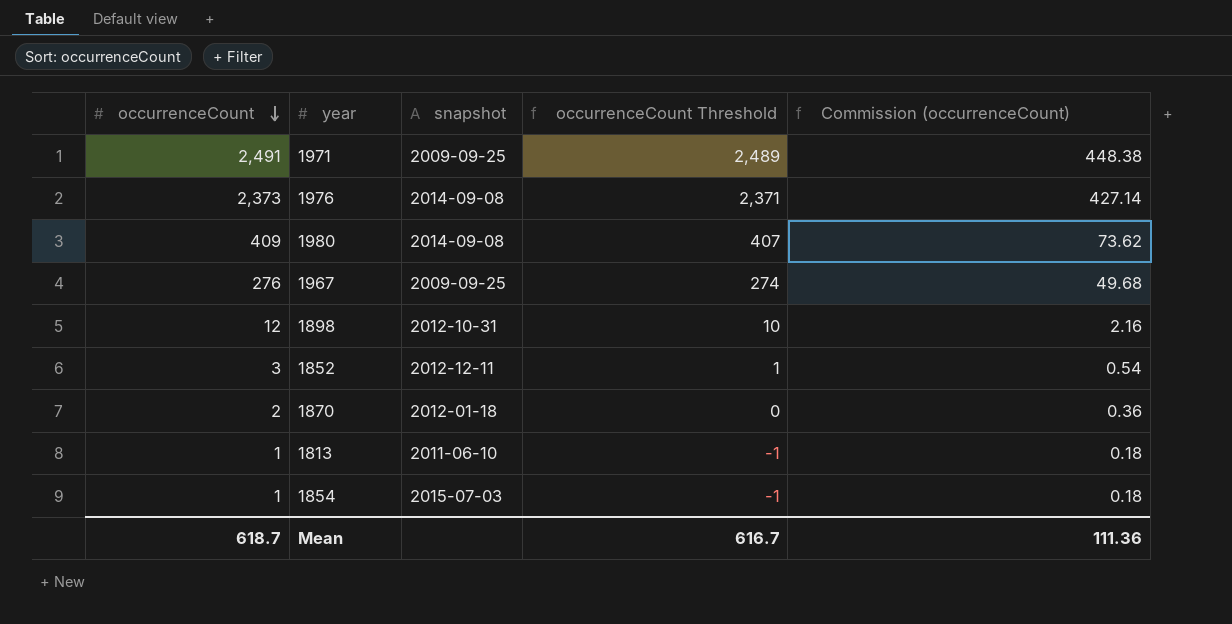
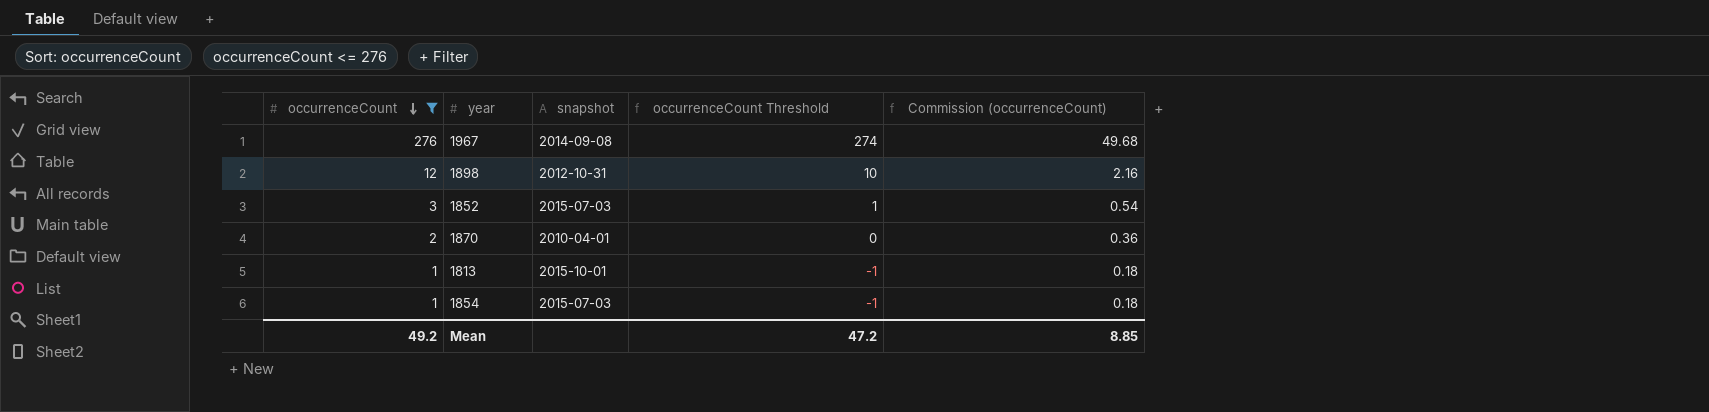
filter: none -> occurrenceCount <= 276
1967 | snapshot: 2009-09-25 -> 2014-09-08
1852 | snapshot: 2012-12-11 -> 2015-07-03
1870 | snapshot: 2012-01-18 -> 2010-04-01
1813 | snapshot: 2011-06-10 -> 2015-10-01
Mean | occurrenceCount: 618.7 -> 49.2
Mean | occurrenceCount Threshold: 616.7 -> 47.2
Mean | Commission (occurrenceCount): 111.36 -> 8.85

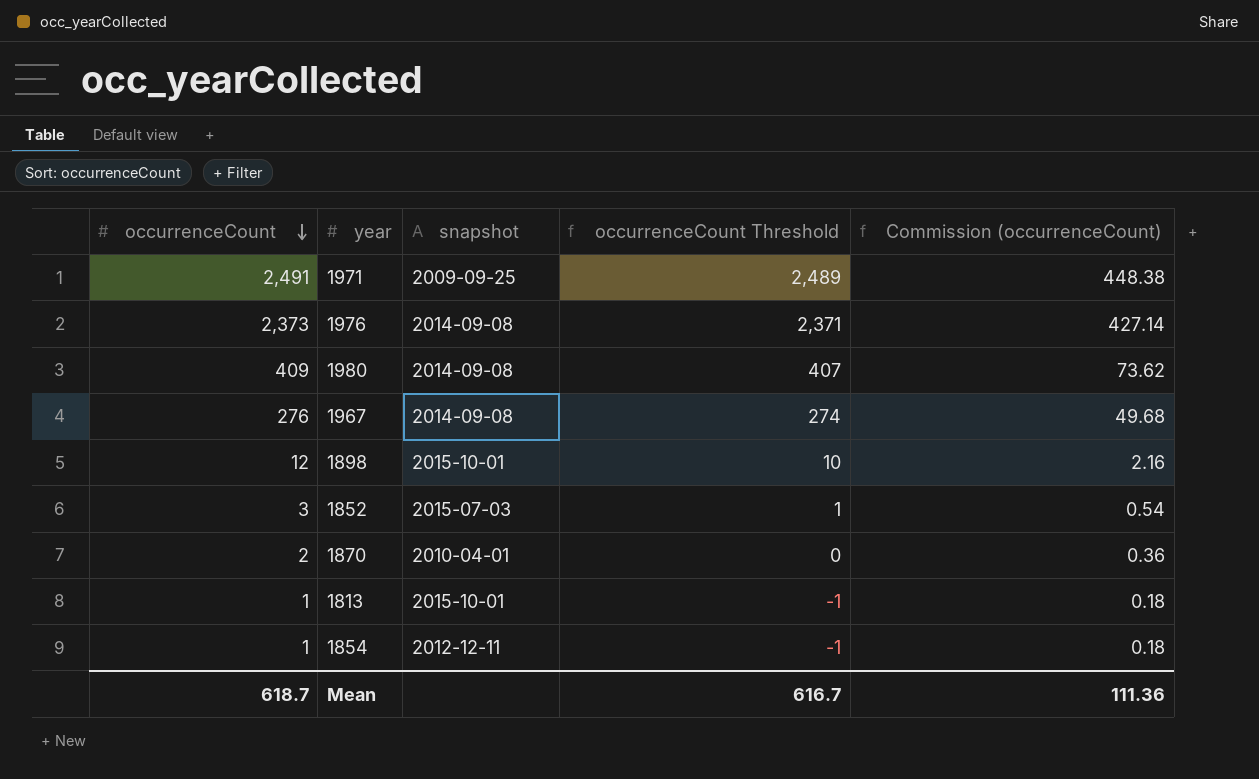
filter: occurrenceCount <= 276 -> none
1898 | snapshot: 2012-10-31 -> 2015-10-01
1854 | snapshot: 2015-07-03 -> 2012-12-11
Mean | occurrenceCount: 49.2 -> 618.7
Mean | occurrenceCount Threshold: 47.2 -> 616.7
Mean | Commission (occurrenceCount): 8.85 -> 111.36

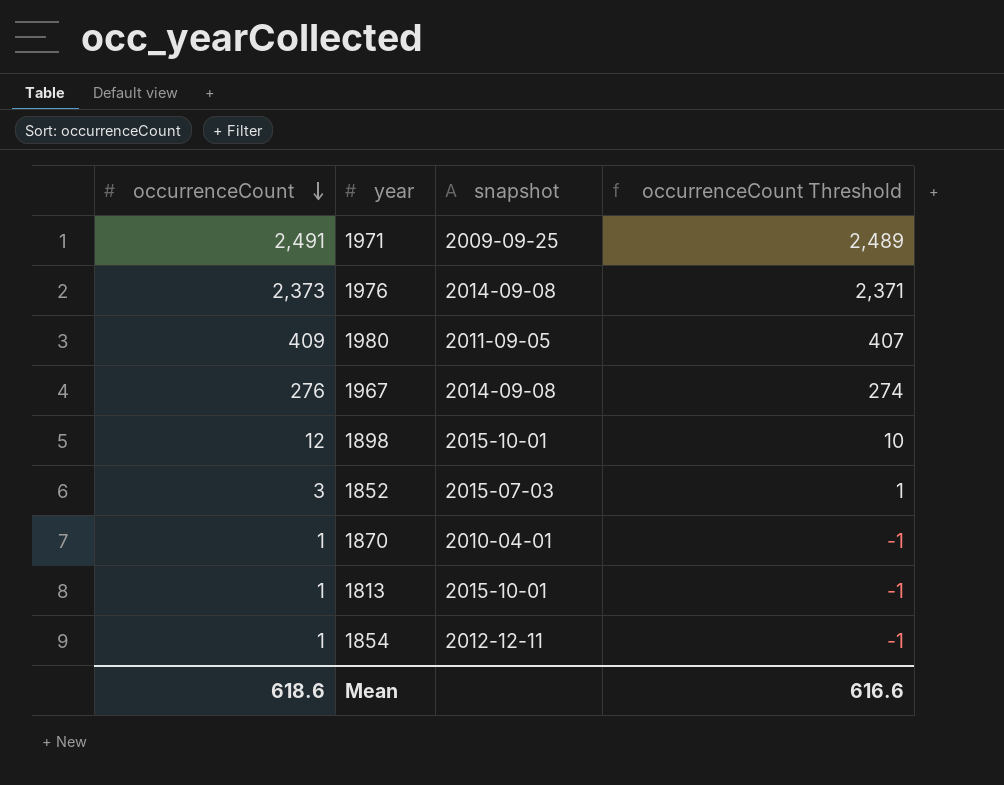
column Commission (occurrenceCount) | formula: [occurrenceCount] * 0.18 -> none
1980 | snapshot: 2014-09-08 -> 2011-09-05
1870 | occurrenceCount: 2 -> 1
1870 | occurrenceCount Threshold: 0 -> -1
Mean | occurrenceCount: 618.7 -> 618.6
Mean | occurrenceCount Threshold: 616.7 -> 616.6

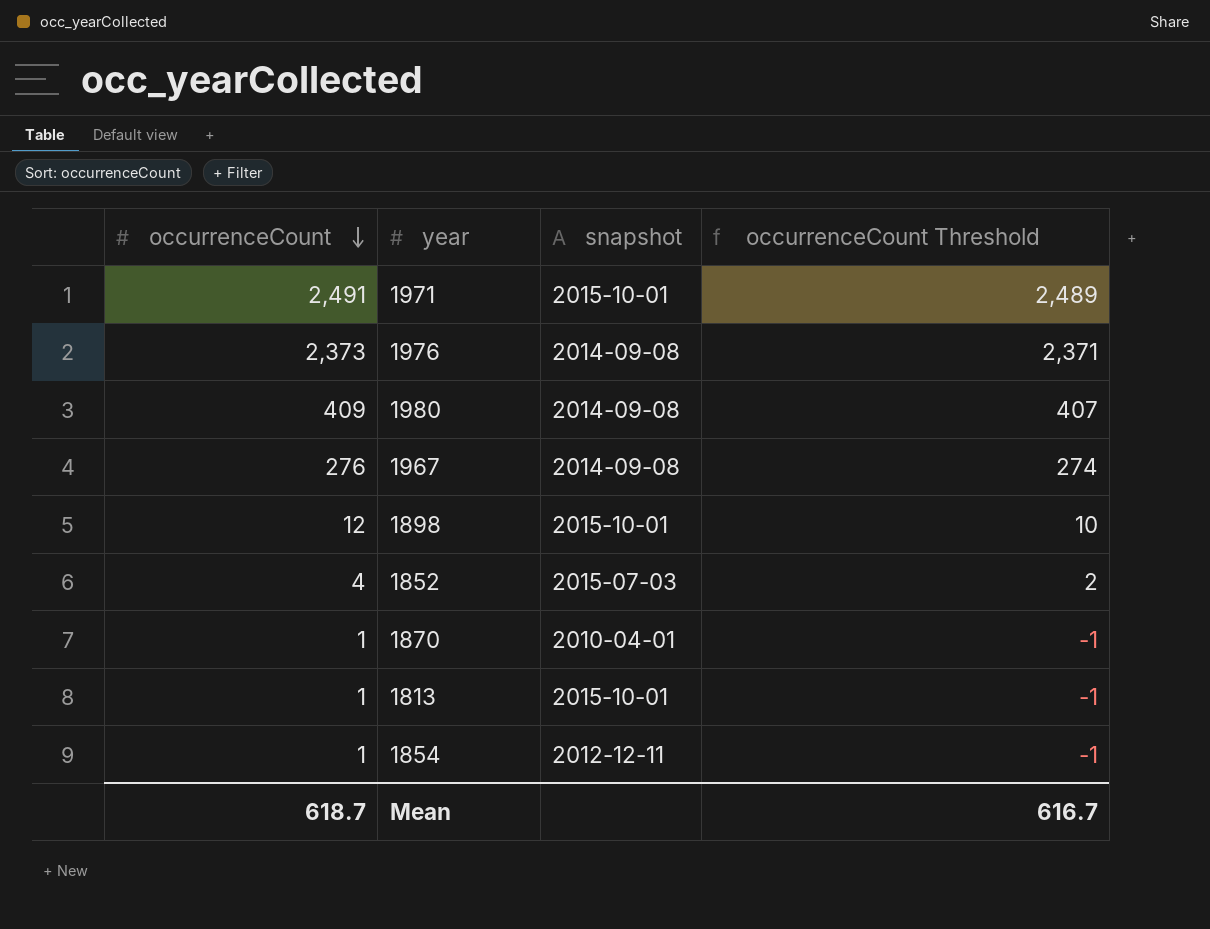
1971 | snapshot: 2009-09-25 -> 2015-10-01
1980 | snapshot: 2011-09-05 -> 2014-09-08
1852 | occurrenceCount: 3 -> 4
1852 | occurrenceCount Threshold: 1 -> 2
Mean | occurrenceCount: 618.6 -> 618.7
Mean | occurrenceCount Threshold: 616.6 -> 616.7

